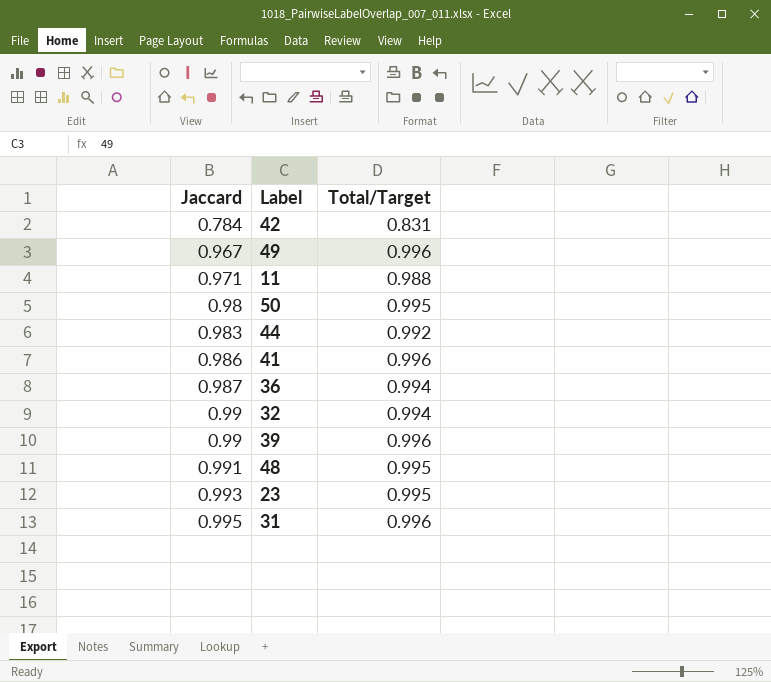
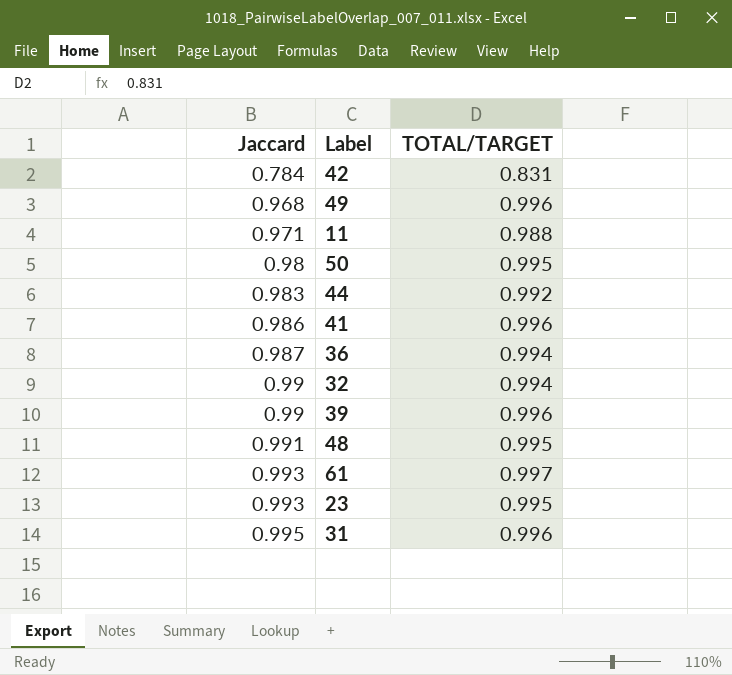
column name: Total/Target -> TOTAL/TARGET
49 | Jaccard: 0.967 -> 0.968
row 61: none -> 0.993 | 0.997

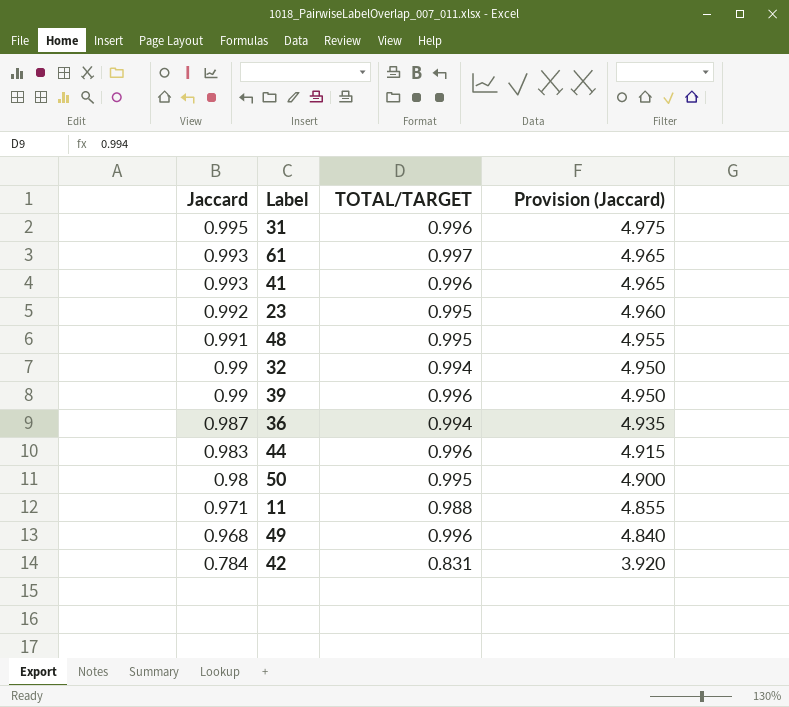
row order: Jaccard ascending -> Jaccard descending
column Provision (Jaccard) | formula: none -> [Jaccard] * 5
41 | Jaccard: 0.986 -> 0.993
23 | Jaccard: 0.993 -> 0.992
44 | TOTAL/TARGET: 0.992 -> 0.996

